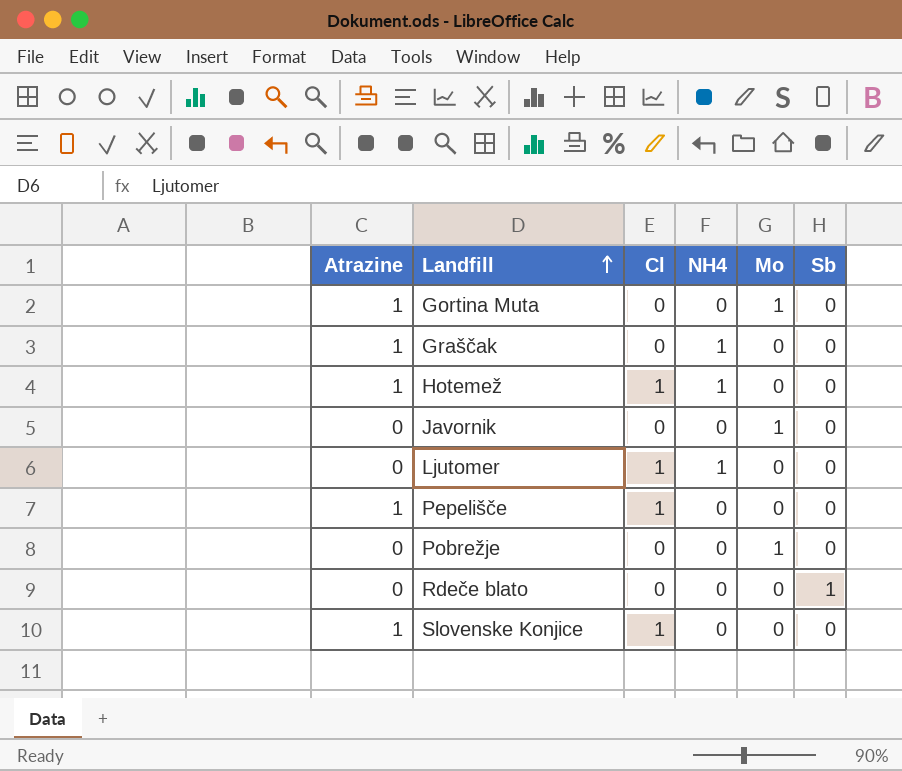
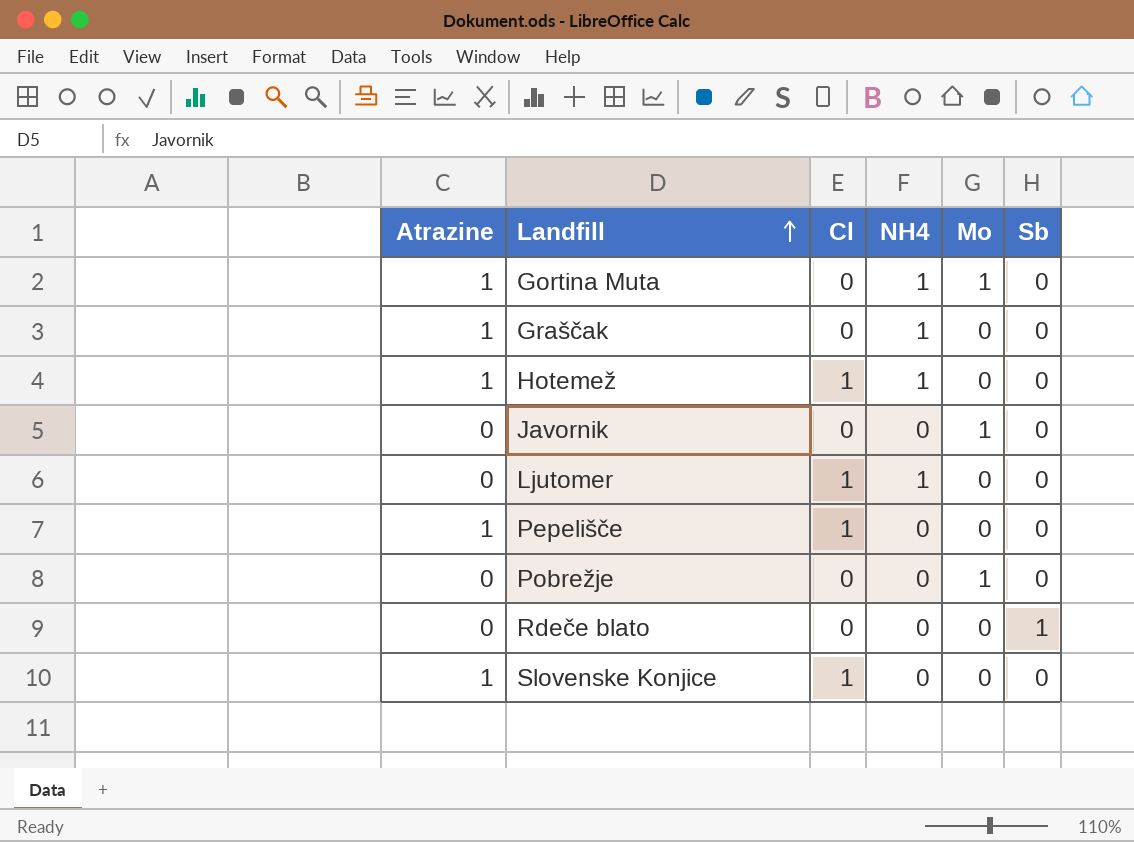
Gortina Muta | NH4: 0 -> 1

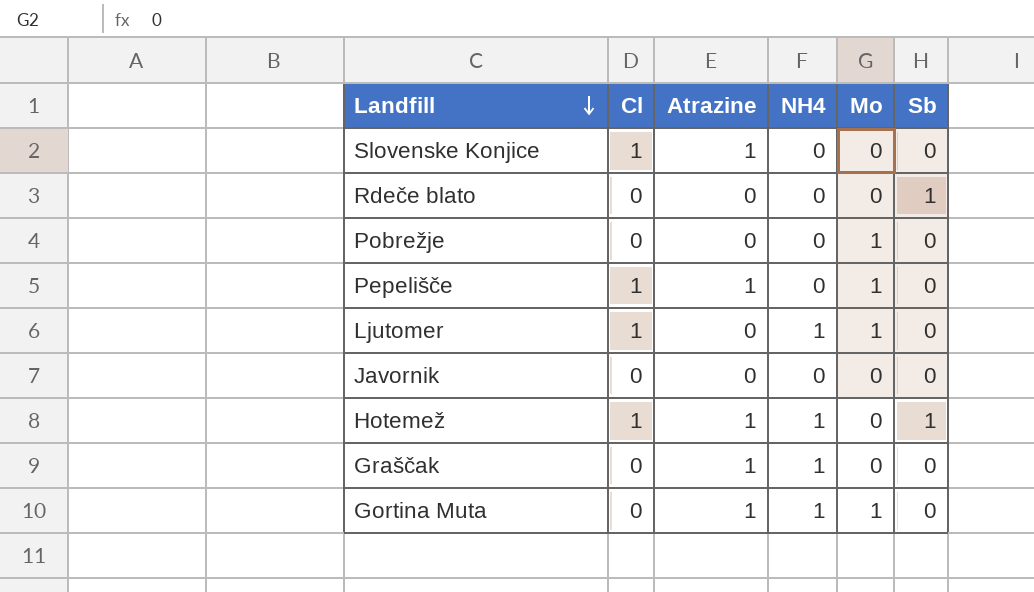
row order: Landfill ascending -> Landfill descending
column Atrazine | position: 1 -> 3
Pepelišče | Mo: 0 -> 1
Ljutomer | Mo: 0 -> 1
Javornik | Mo: 1 -> 0
Hotemež | Sb: 0 -> 1

